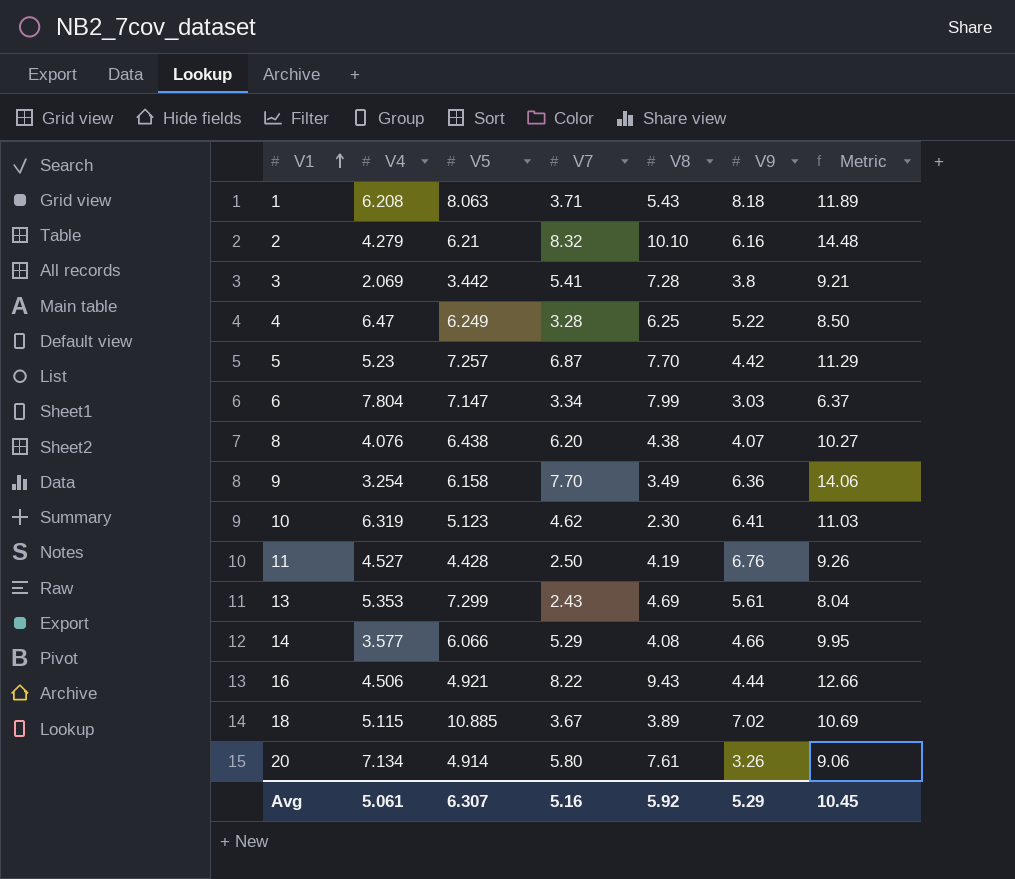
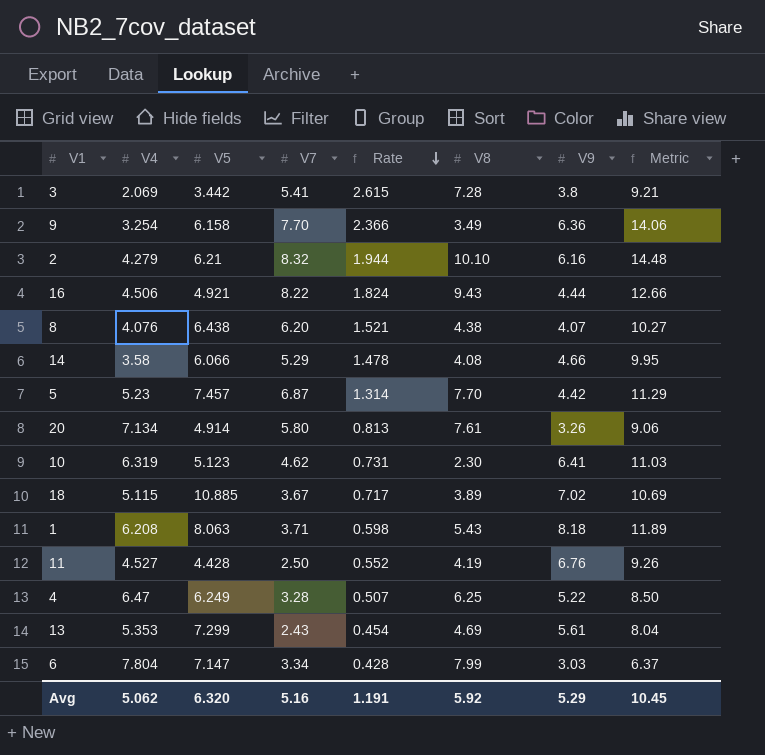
row order: V1 ascending -> Rate descending
column Rate | formula: none -> [V7] / [V4]
14 | V4: 3.577 -> 3.58
5 | V5: 7.257 -> 7.457
Avg | V4: 5.061 -> 5.062
Avg | V5: 6.307 -> 6.320

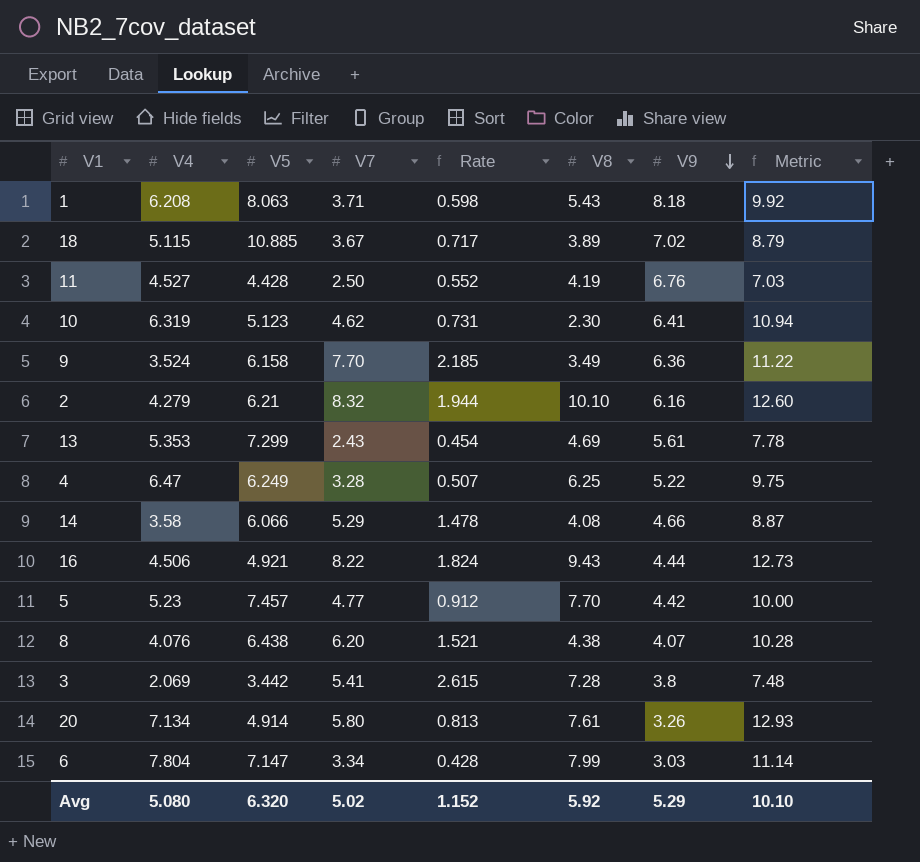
row order: Rate descending -> V9 descending
column Metric | formula: [V7] + [V9] -> [V4] + [V7]
9 | V4: 3.254 -> 3.524
9 | Rate: 2.366 -> 2.185
5 | V7: 6.87 -> 4.77
5 | Rate: 1.314 -> 0.912
Avg | V4: 5.062 -> 5.080
Avg | V7: 5.16 -> 5.02
Avg | Rate: 1.191 -> 1.152
Avg | Metric: 10.45 -> 10.10

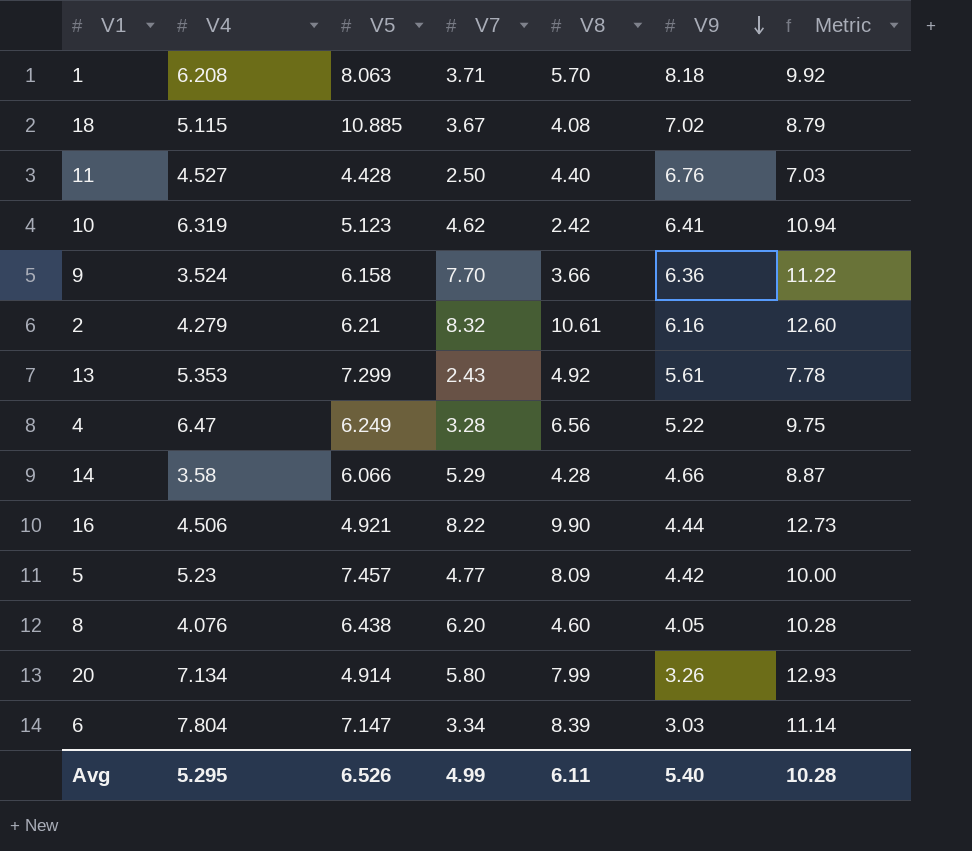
column Rate | formula: [V7] / [V4] -> none
row 3: 2.069 | 3.442 | 5.41 | 2.615 | 7.28 | 3.8 | 7.48 -> none
1 | V8: 5.43 -> 5.70
18 | V8: 3.89 -> 4.08
11 | V8: 4.19 -> 4.40
10 | V8: 2.30 -> 2.42
9 | V8: 3.49 -> 3.66
2 | V8: 10.10 -> 10.61
13 | V8: 4.69 -> 4.92
4 | V8: 6.25 -> 6.56
14 | V8: 4.08 -> 4.28
16 | V8: 9.43 -> 9.90
5 | V8: 7.70 -> 8.09
8 | V8: 4.38 -> 4.60
8 | V9: 4.07 -> 4.05
20 | V8: 7.61 -> 7.99
6 | V8: 7.99 -> 8.39
Avg | V4: 5.080 -> 5.295
Avg | V5: 6.320 -> 6.526
Avg | V7: 5.02 -> 4.99
Avg | V8: 5.92 -> 6.11
Avg | V9: 5.29 -> 5.40
Avg | Metric: 10.10 -> 10.28

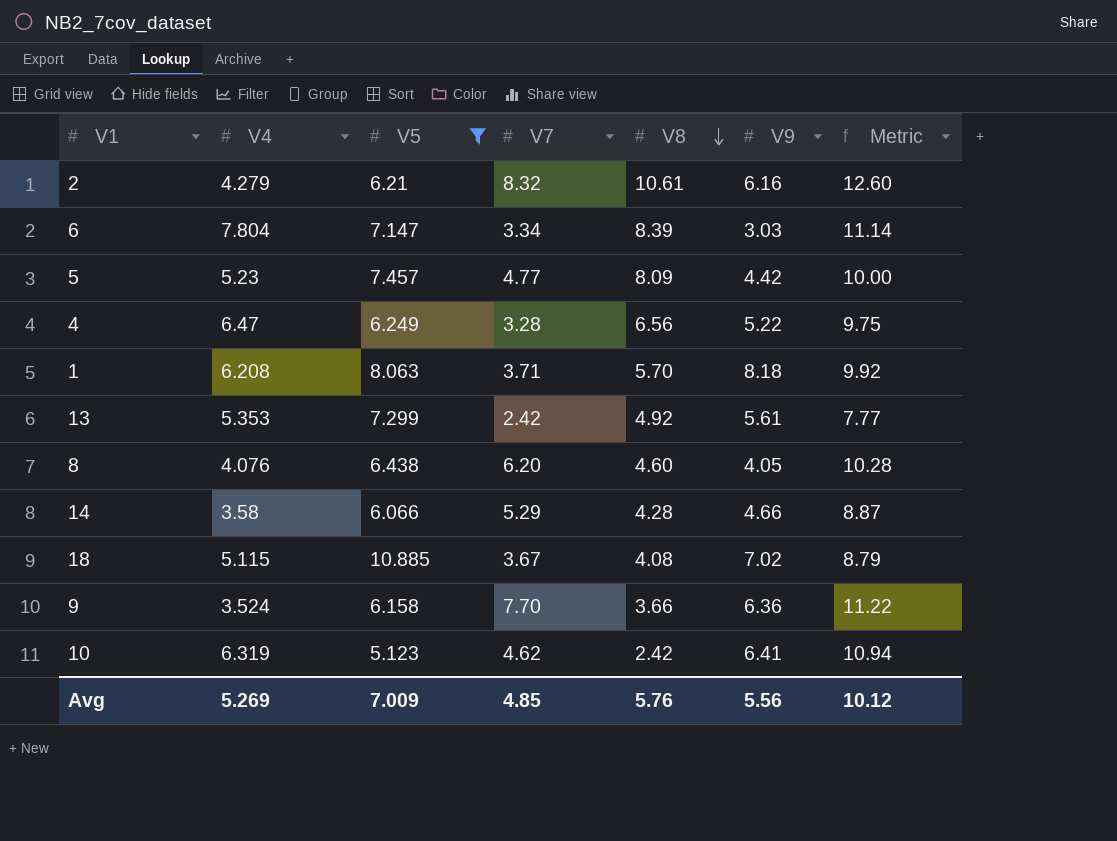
filter: none -> V5 >= 5.123
row order: V9 descending -> V8 descending
13 | V7: 2.43 -> 2.42
13 | Metric: 7.78 -> 7.77
Avg | V4: 5.295 -> 5.269
Avg | V5: 6.526 -> 7.009
Avg | V7: 4.99 -> 4.85
Avg | V8: 6.11 -> 5.76
Avg | V9: 5.40 -> 5.56
Avg | Metric: 10.28 -> 10.12

